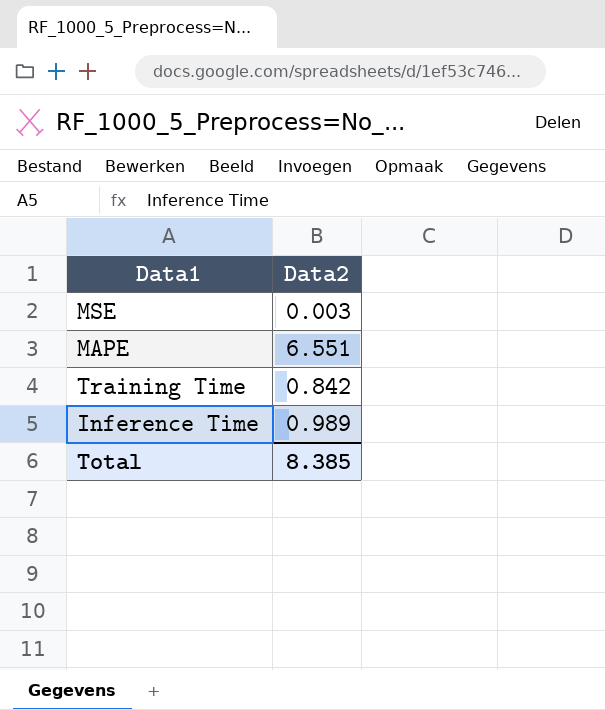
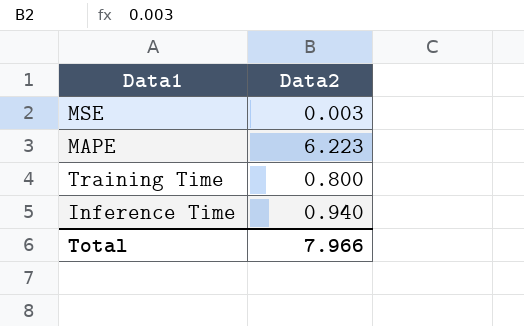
MAPE | Data2: 6.551 -> 6.223
Training Time | Data2: 0.842 -> 0.800
Inference Time | Data2: 0.989 -> 0.940
Total | Data2: 8.385 -> 7.966

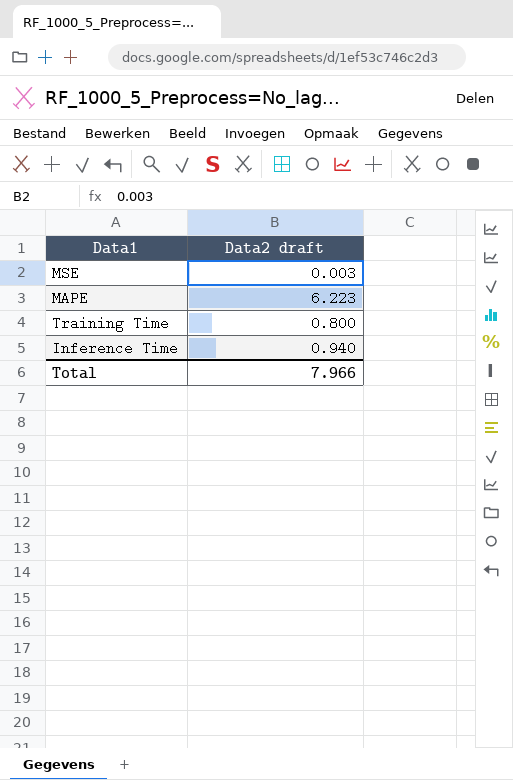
column name: Data2 -> Data2 draft

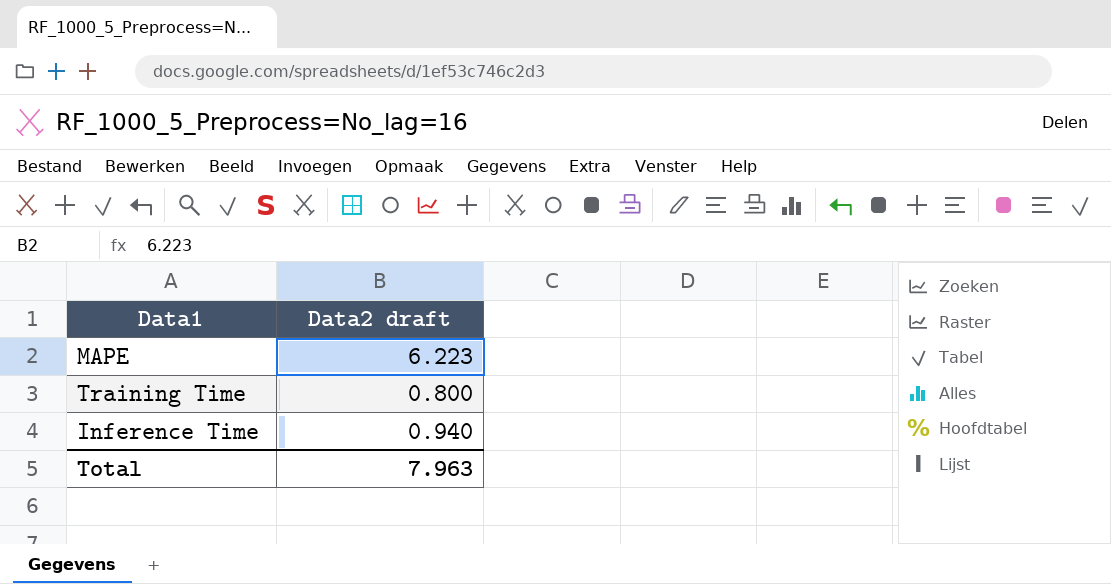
row MSE: 0.003 -> none
Total | Data2 draft: 7.966 -> 7.963

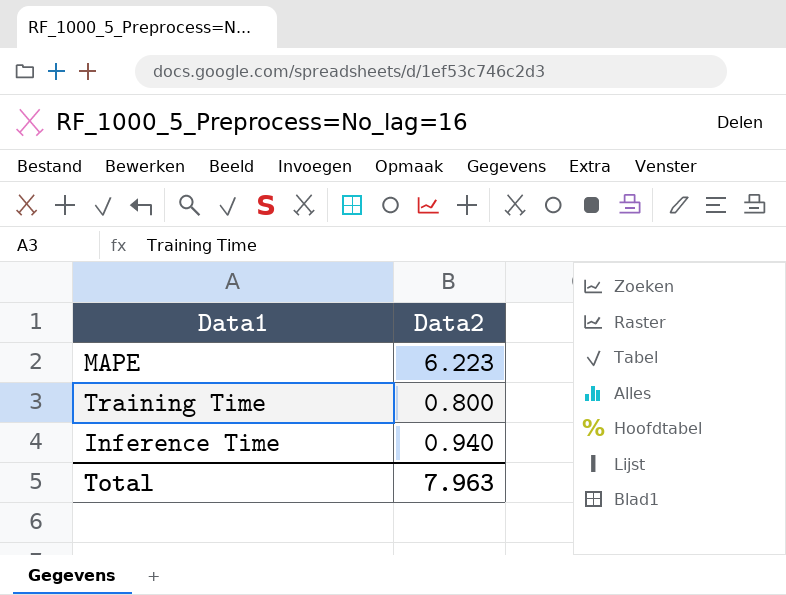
column name: Data2 draft -> Data2

